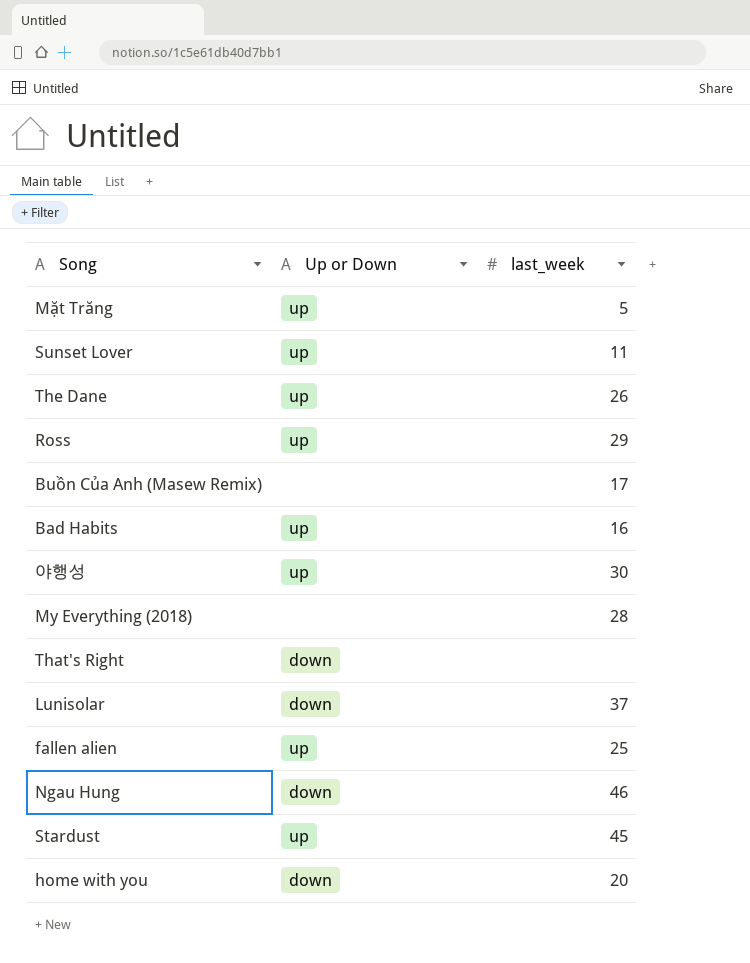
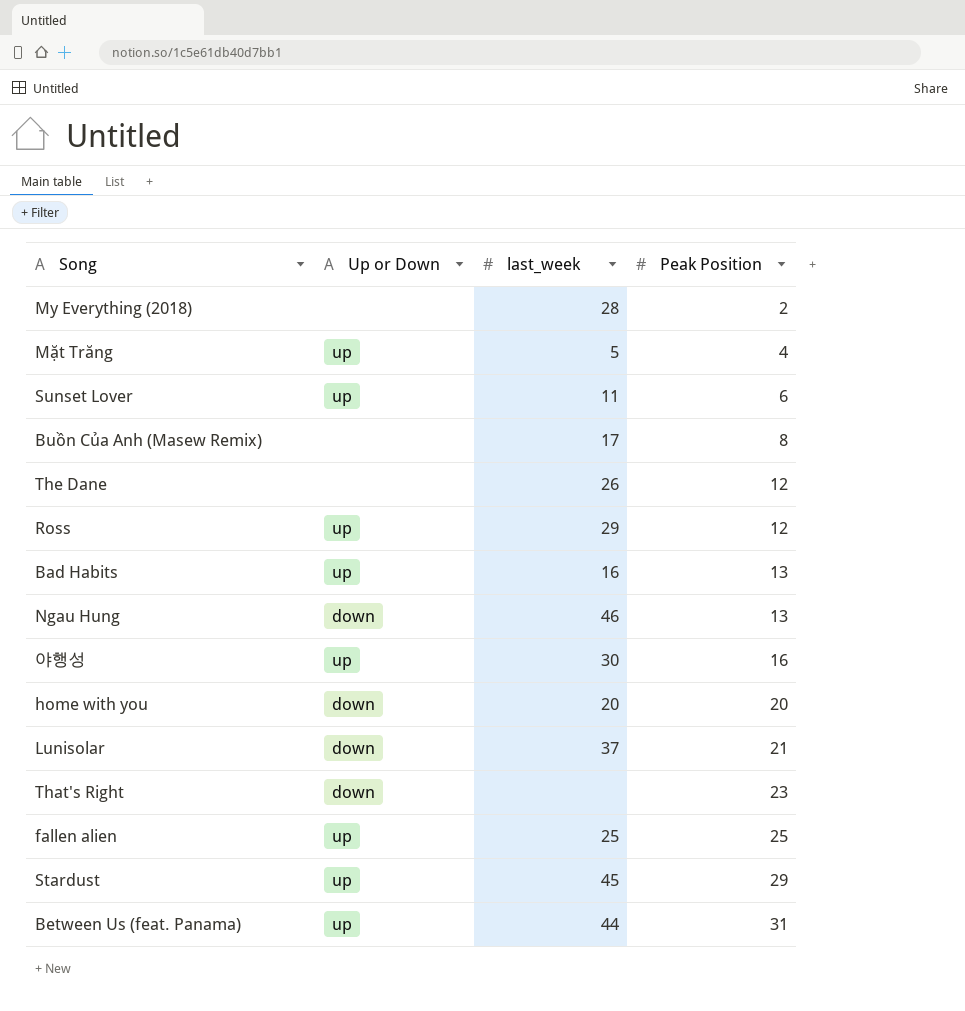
row order: none -> Peak Position ascending
column Peak Position | position: none -> 4
The Dane | Up or Down: up -> none
row Between Us (feat. Panama): none -> up | 44 | 31

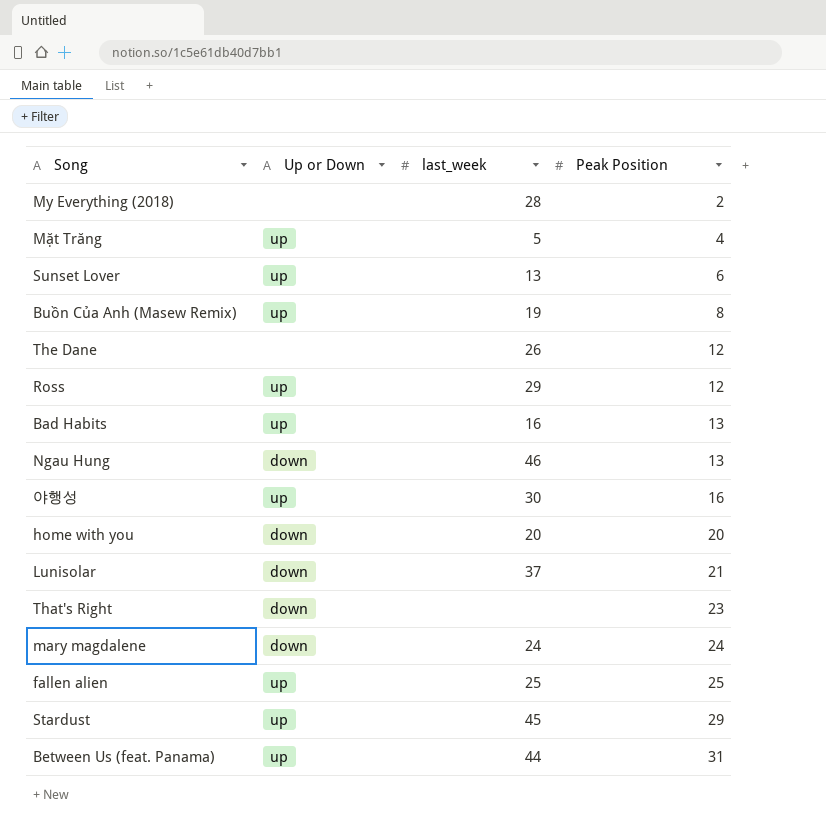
Sunset Lover | last_week: 11 -> 13
Buồn Của Anh (Masew Remix) | Up or Down: none -> up
Buồn Của Anh (Masew Remix) | last_week: 17 -> 19
row mary magdalene: none -> down | 24 | 24

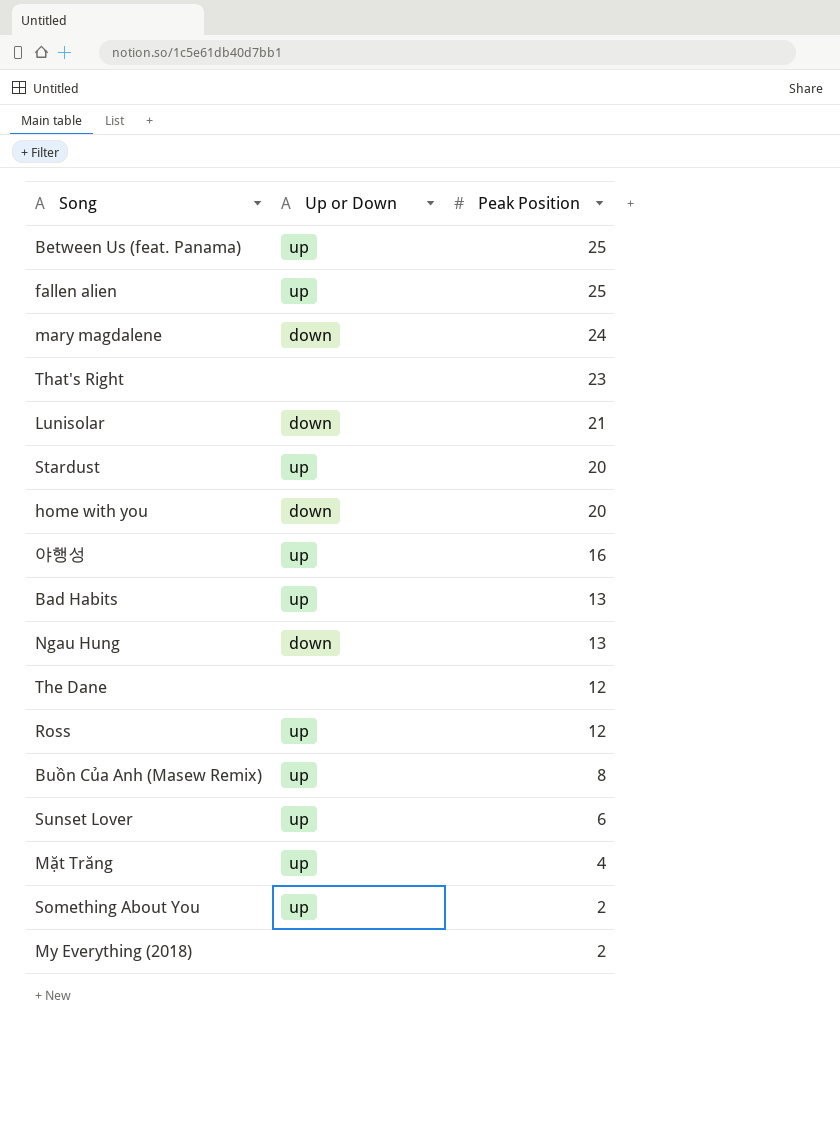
row order: Peak Position ascending -> Peak Position descending
column last_week | position: 3 -> none
Between Us (feat. Panama) | Peak Position: 31 -> 25
That's Right | Up or Down: down -> none
Stardust | Peak Position: 29 -> 20
row Something About You: none -> up | 2

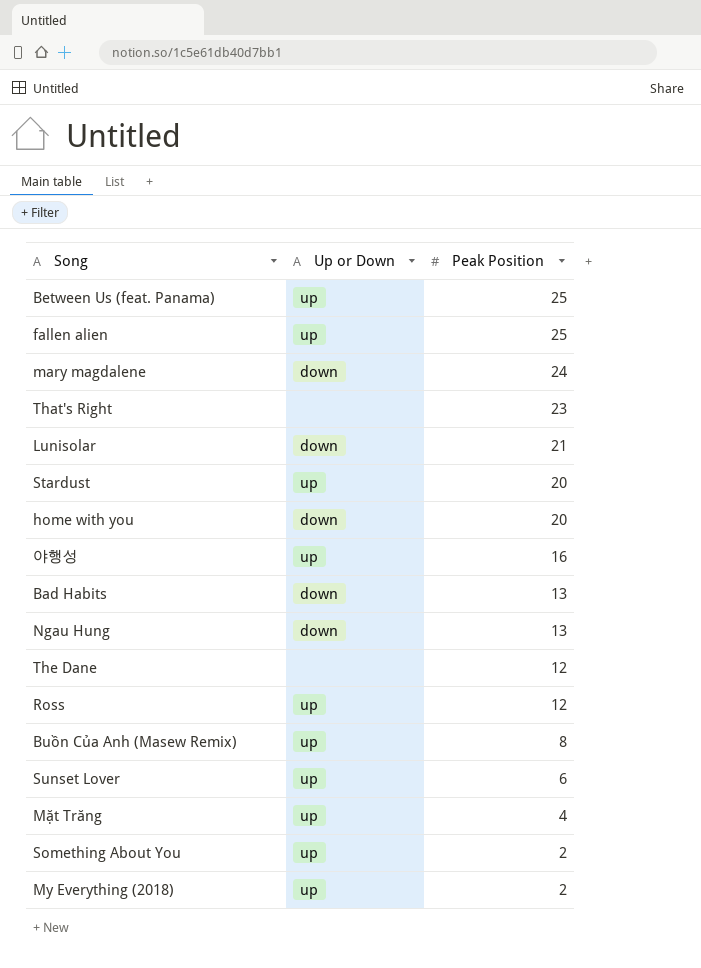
Bad Habits | Up or Down: up -> down
My Everything (2018) | Up or Down: none -> up

